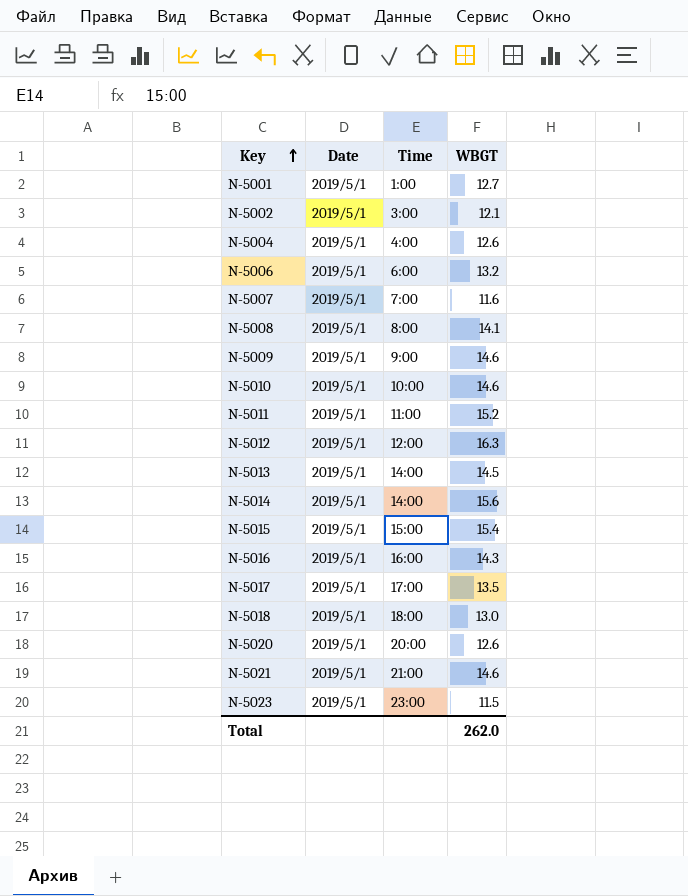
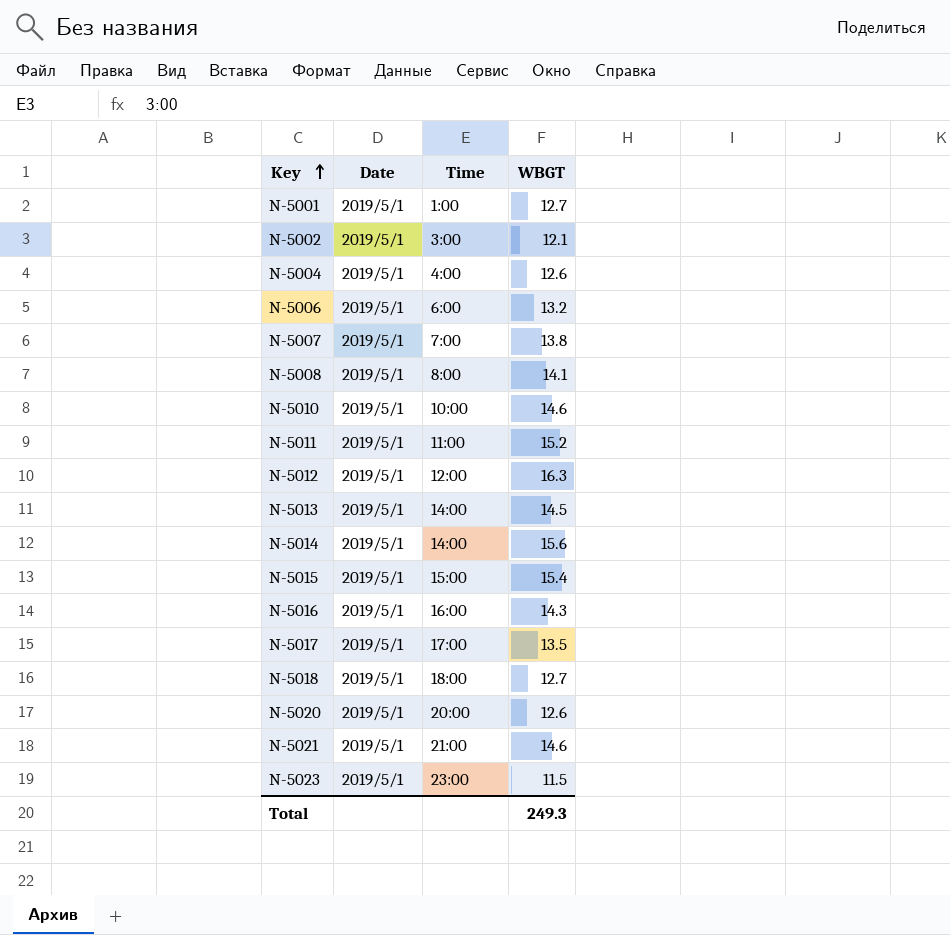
row N-5009: 2019/5/1 | 9:00 | 14.6 -> none
N-5007 | WBGT: 11.6 -> 13.8
N-5018 | WBGT: 13.0 -> 12.7
Total | WBGT: 262.0 -> 249.3

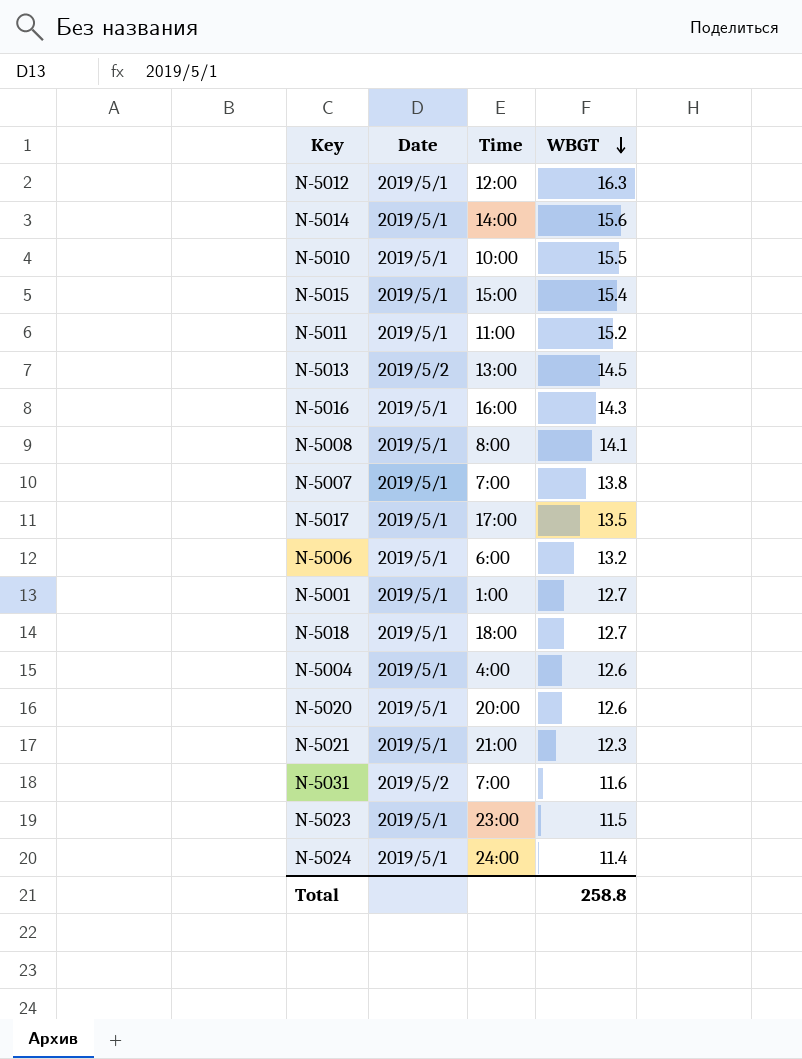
row order: Key ascending -> WBGT descending
row N-5002: 2019/5/1 | 3:00 | 12.1 -> none
N-5010 | WBGT: 14.6 -> 15.5
N-5013 | Date: 2019/5/1 -> 2019/5/2
N-5013 | Time: 14:00 -> 13:00
N-5021 | WBGT: 14.6 -> 12.3
row N-5031: none -> 2019/5/2 | 7:00 | 11.6
row N-5024: none -> 2019/5/1 | 24:00 | 11.4
Total | WBGT: 249.3 -> 258.8

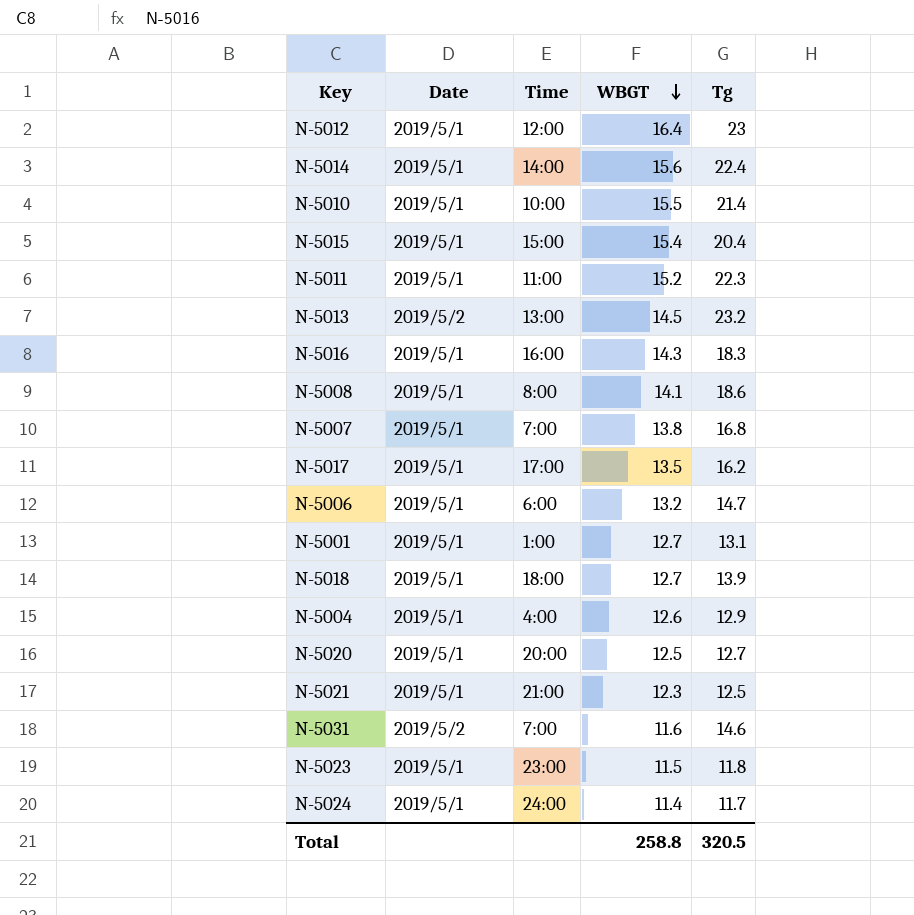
column Tg | position: none -> 5
N-5012 | WBGT: 16.3 -> 16.4
N-5020 | WBGT: 12.6 -> 12.5

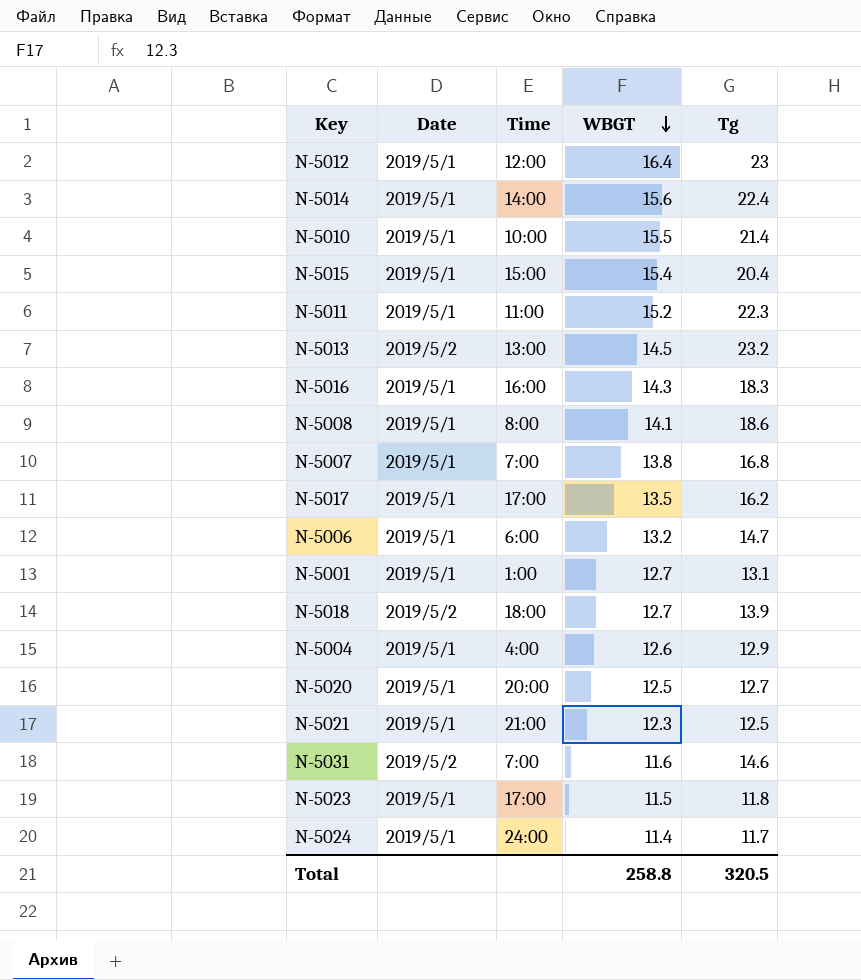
N-5018 | Date: 2019/5/1 -> 2019/5/2
N-5023 | Time: 23:00 -> 17:00

